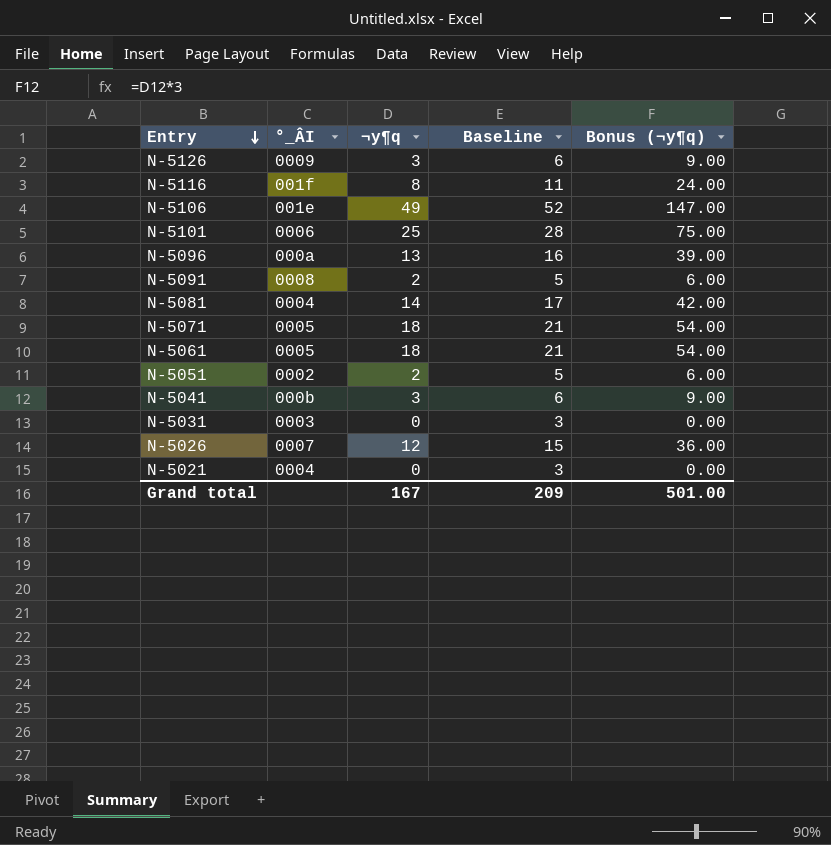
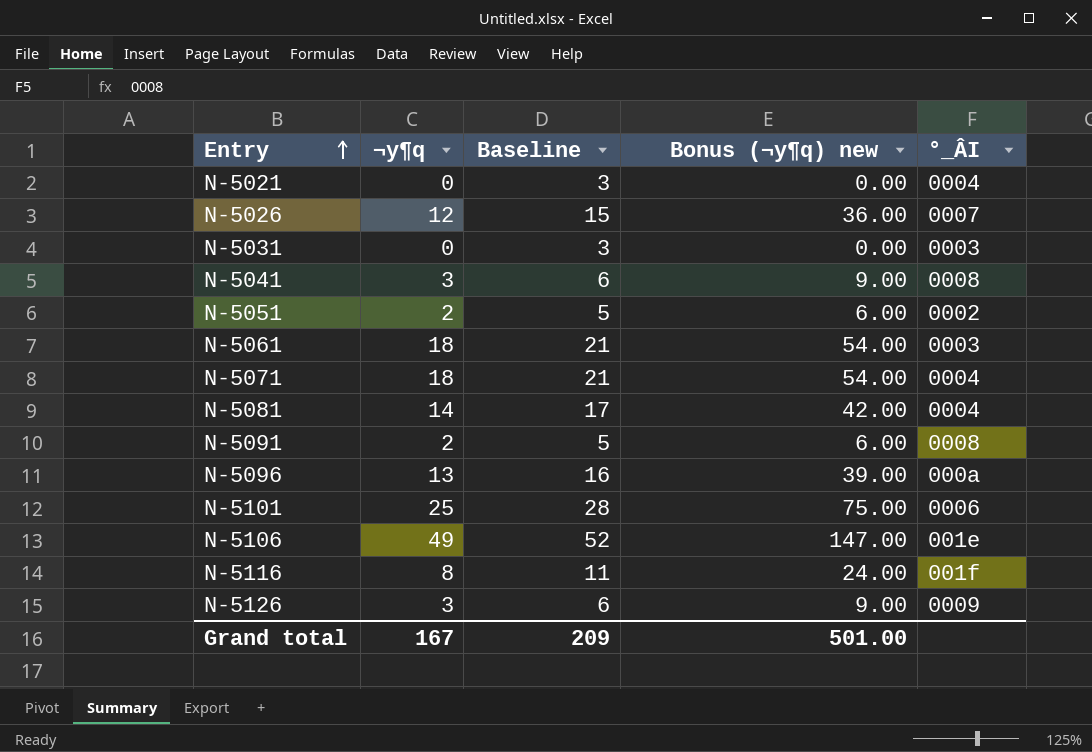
row order: Entry descending -> Entry ascending
column name: Bonus (¬y¶q) -> Bonus (¬y¶q) new
column °_ÂI | position: 2 -> 5
N-5041 | °_ÂI: 000b -> 0008
N-5061 | °_ÂI: 0005 -> 0003
N-5071 | °_ÂI: 0005 -> 0004

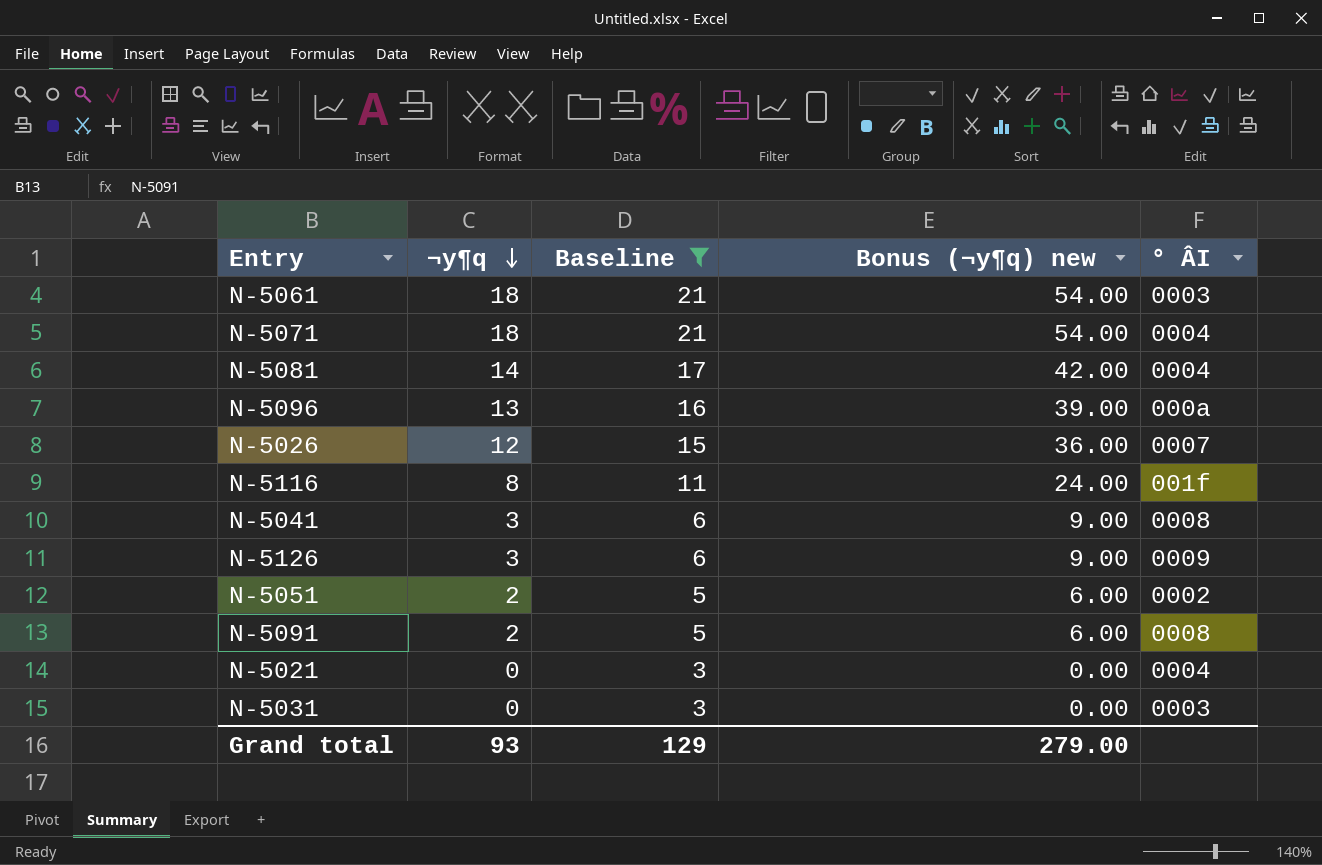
filter: none -> Baseline <= 21
row order: Entry ascending -> ¬y¶q descending
column name: °_ÂI -> ° ÂI
Grand total | ¬y¶q: 167 -> 93
Grand total | Baseline: 209 -> 129
Grand total | Bonus (¬y¶q) new: 501.00 -> 279.00

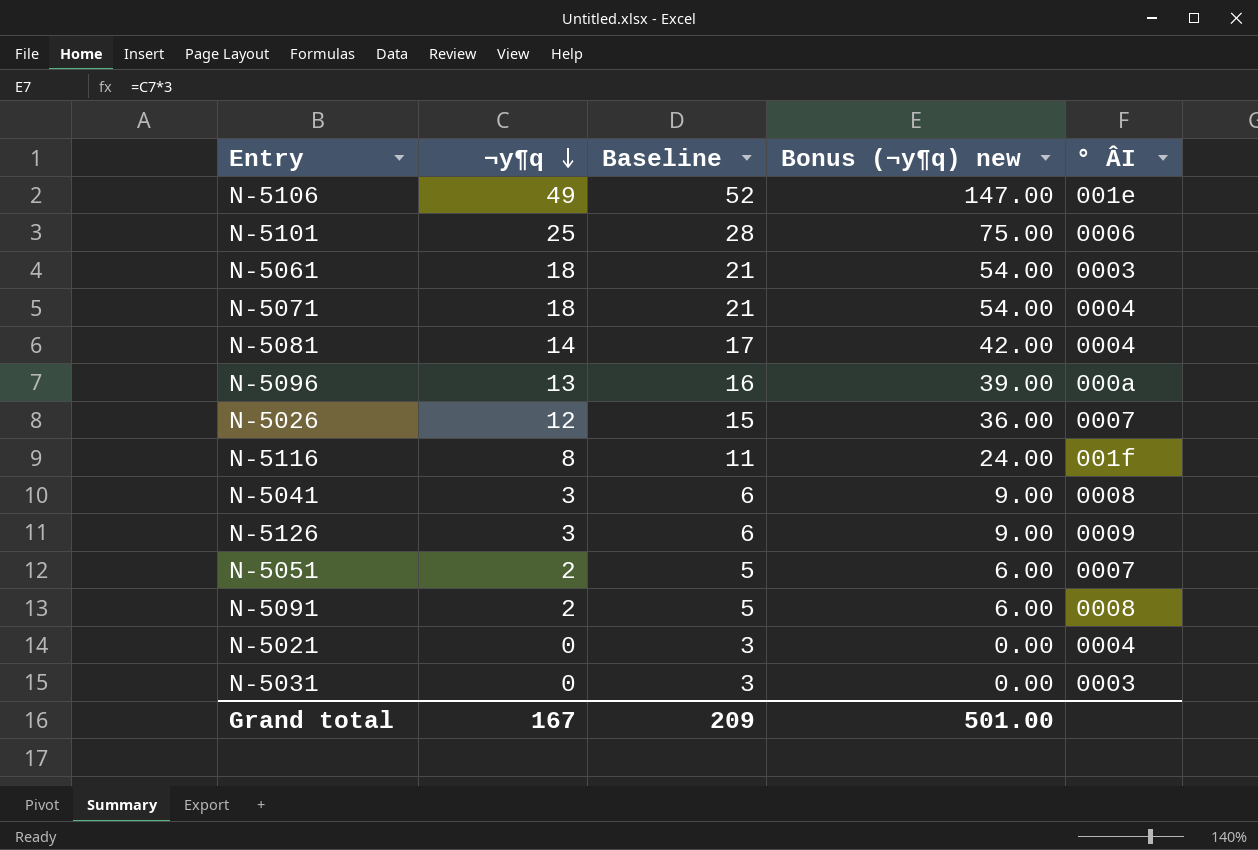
filter: Baseline <= 21 -> none
N-5051 | ° ÂI: 0002 -> 0007
Grand total | ¬y¶q: 93 -> 167
Grand total | Baseline: 129 -> 209
Grand total | Bonus (¬y¶q) new: 279.00 -> 501.00

